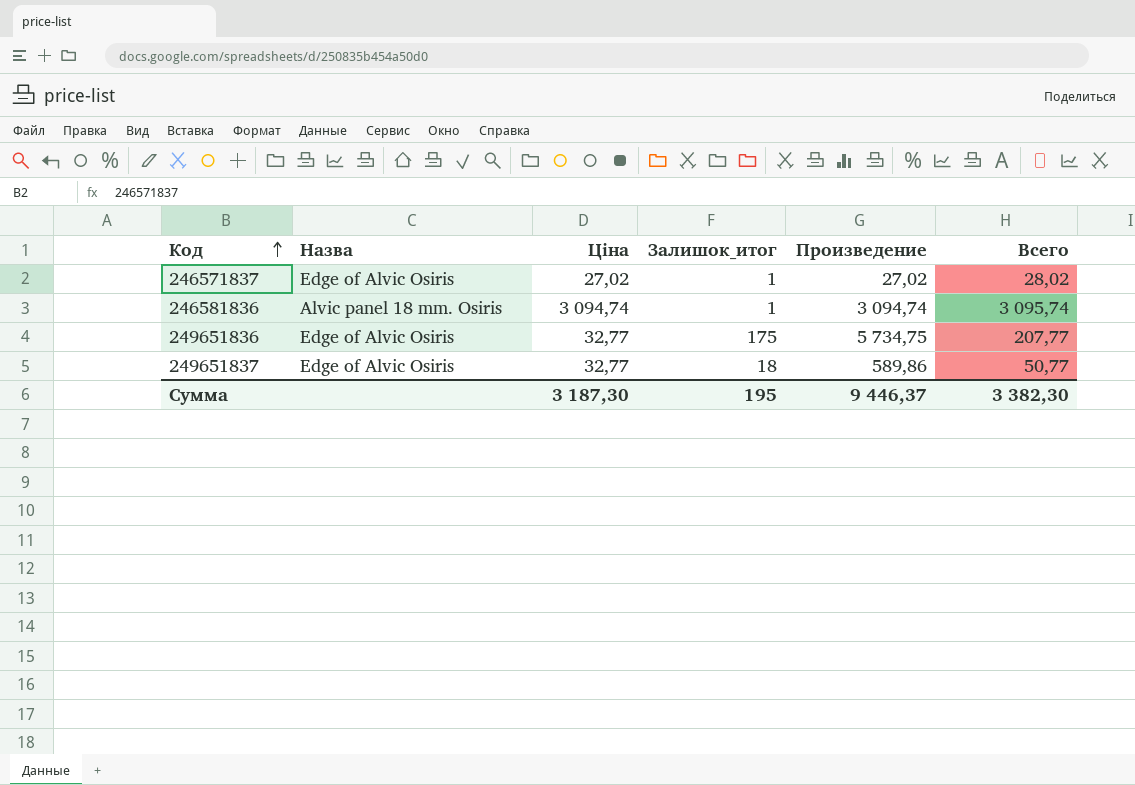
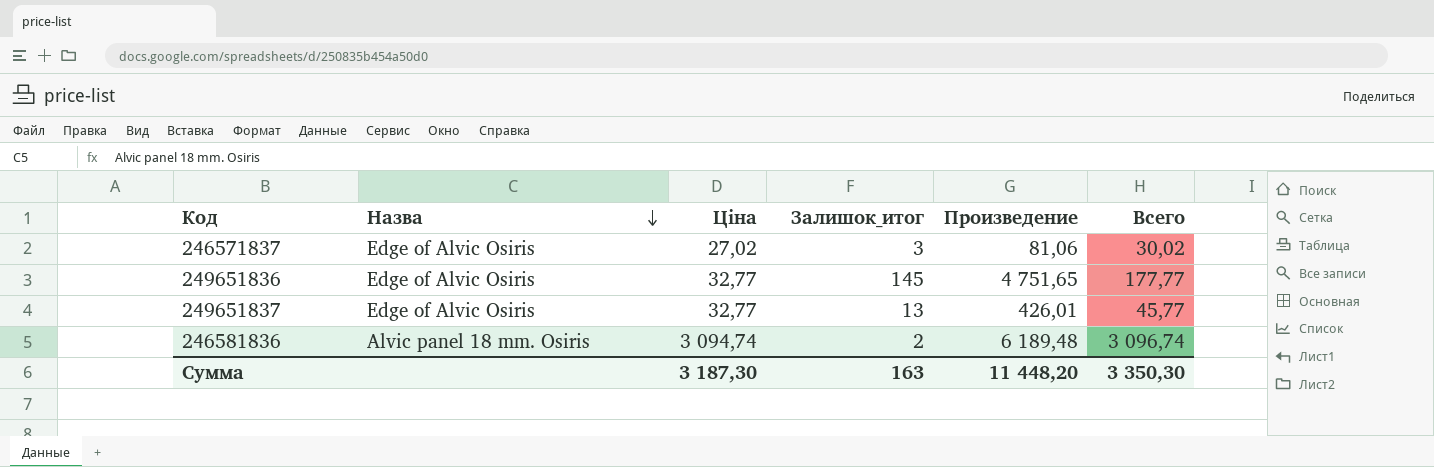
row order: Код ascending -> Назва descending
246571837 | Залишок_итог: 1 -> 3
246571837 | Произведение: 27,02 -> 81,06
246571837 | Всего: 28,02 -> 30,02
249651836 | Залишок_итог: 175 -> 145
249651836 | Произведение: 5 734,75 -> 4 751,65
249651836 | Всего: 207,77 -> 177,77
249651837 | Залишок_итог: 18 -> 13
249651837 | Произведение: 589,86 -> 426,01
249651837 | Всего: 50,77 -> 45,77
246581836 | Залишок_итог: 1 -> 2
246581836 | Произведение: 3 094,74 -> 6 189,48
246581836 | Всего: 3 095,74 -> 3 096,74
Сумма | Залишок_итог: 195 -> 163
Сумма | Произведение: 9 446,37 -> 11 448,20
Сумма | Всего: 3 382,30 -> 3 350,30

